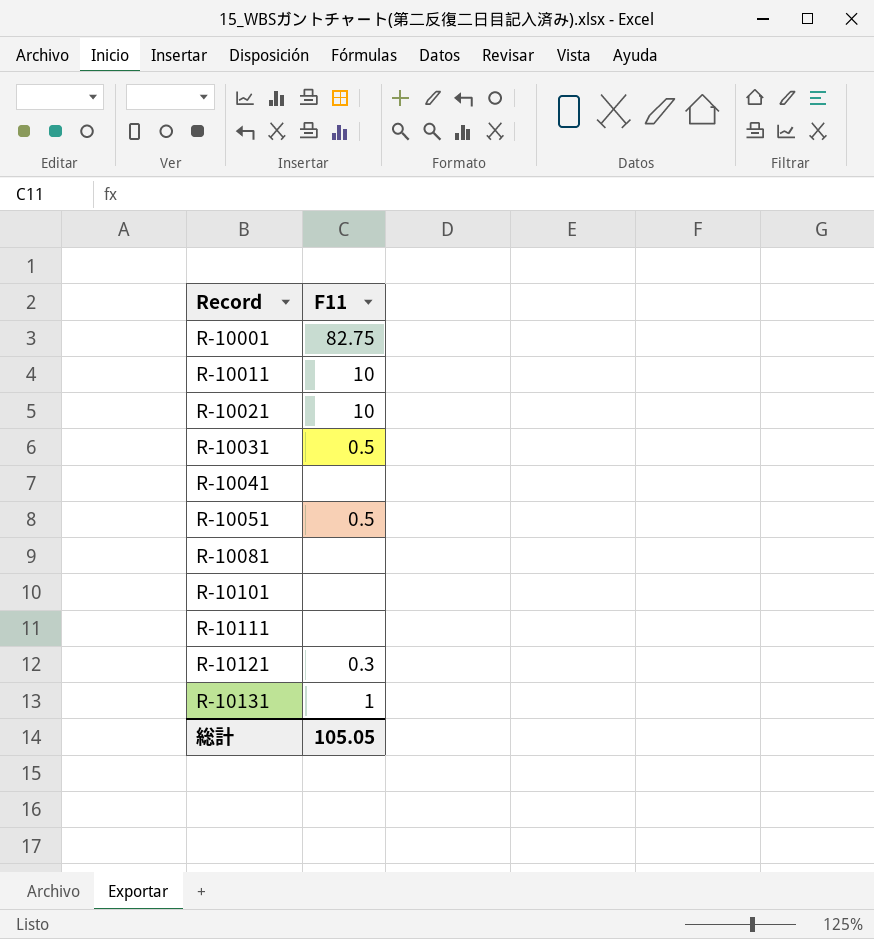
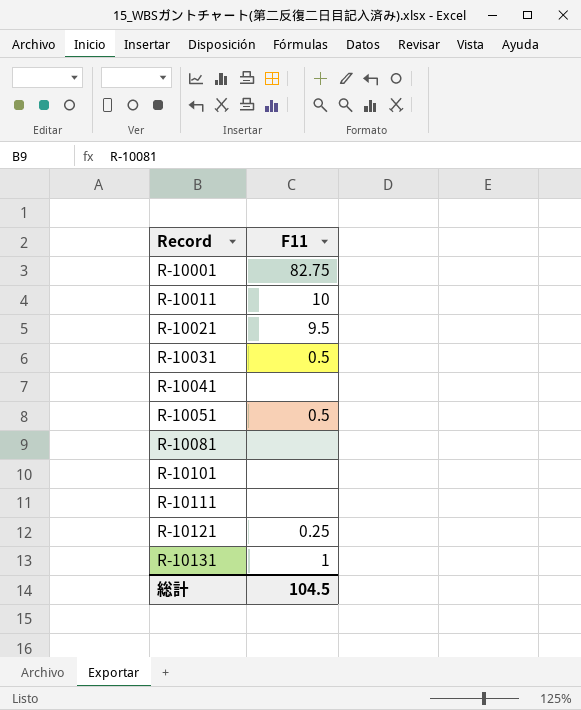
R-10021 | F11: 10 -> 9.5
R-10121 | F11: 0.3 -> 0.25
総計 | F11: 105.05 -> 104.5

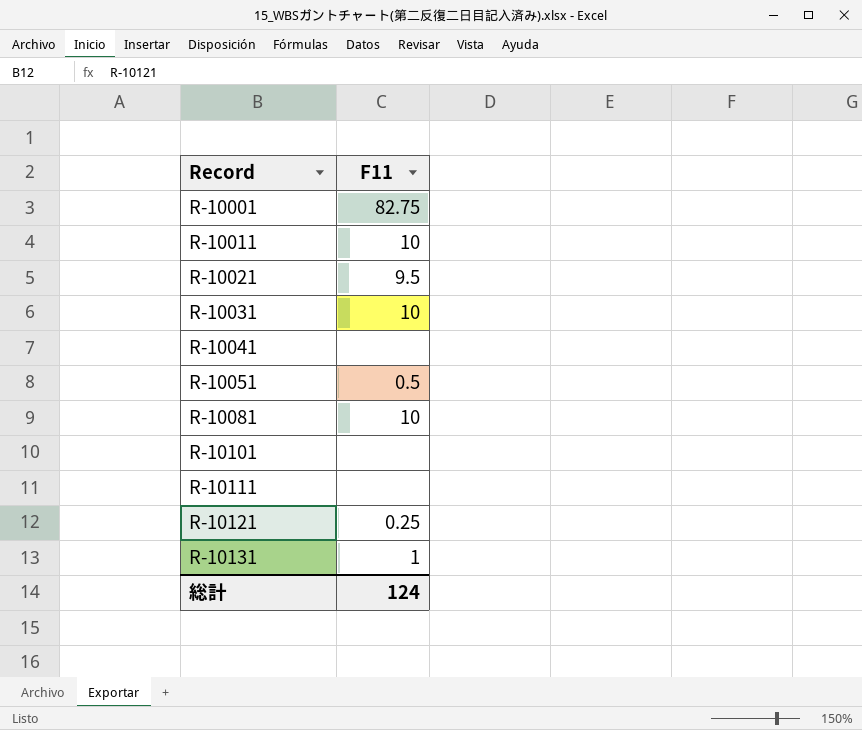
R-10031 | F11: 0.5 -> 10
R-10081 | F11: none -> 10
総計 | F11: 104.5 -> 124

